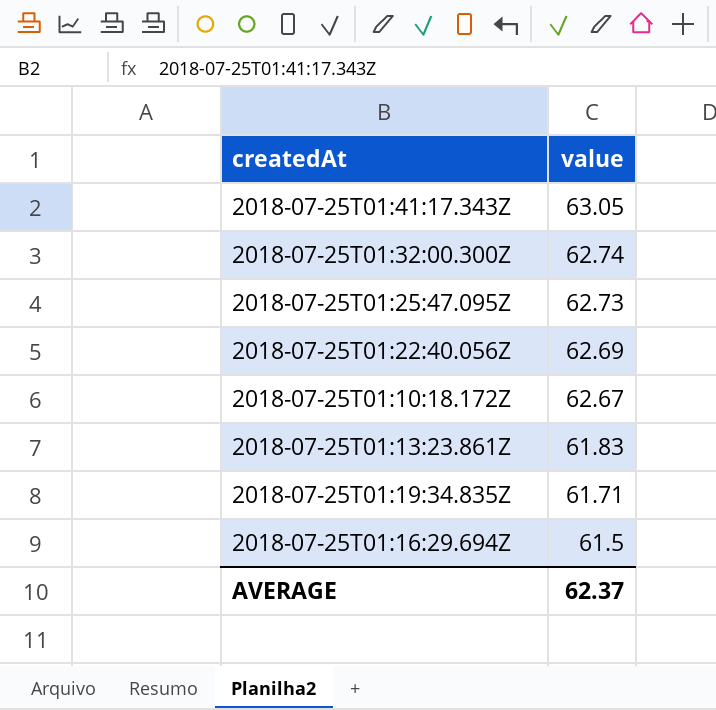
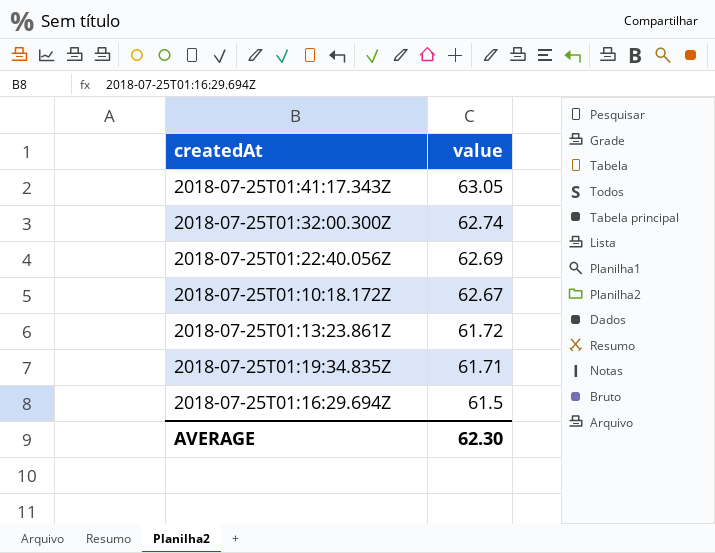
row 2018-07-25T01:25:47.095Z: 62.73 -> none
2018-07-25T01:13:23.861Z | value: 61.83 -> 61.72
AVERAGE | value: 62.37 -> 62.30

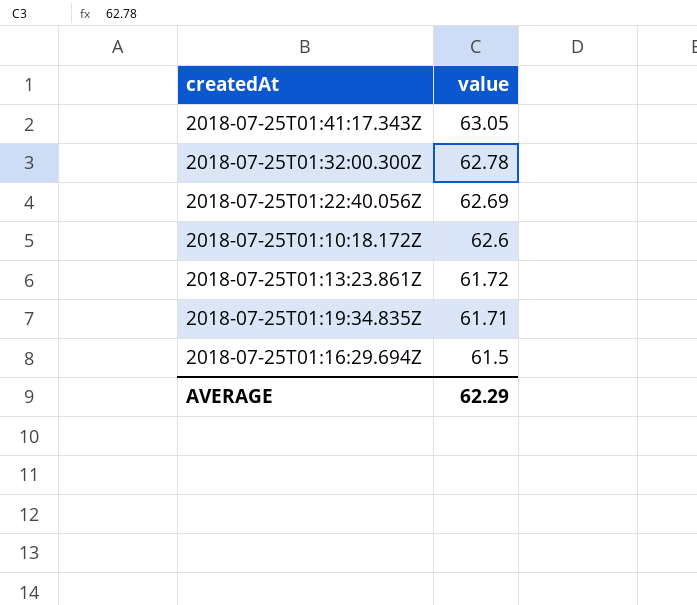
2018-07-25T01:32:00.300Z | value: 62.74 -> 62.78
2018-07-25T01:10:18.172Z | value: 62.67 -> 62.6
AVERAGE | value: 62.30 -> 62.29

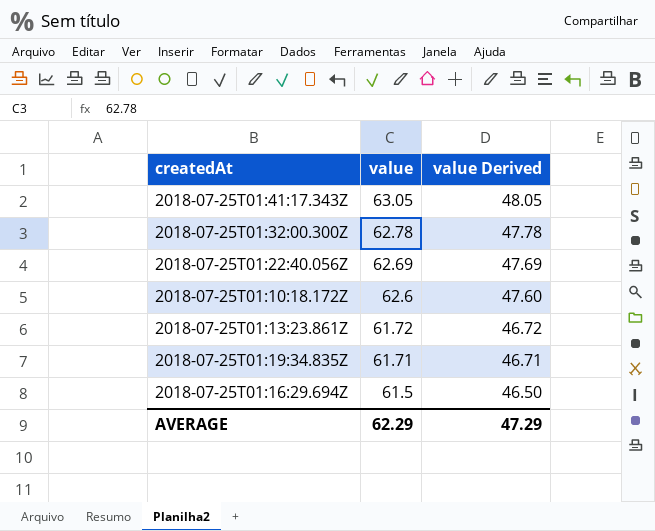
column value Derived | formula: none -> [value] - 15

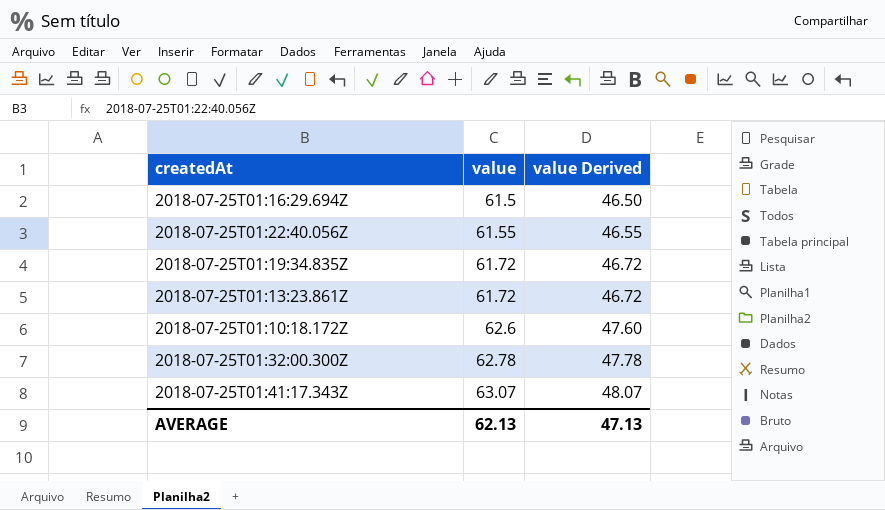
row order: value descending -> value ascending
2018-07-25T01:22:40.056Z | value: 62.69 -> 61.55
2018-07-25T01:22:40.056Z | value Derived: 47.69 -> 46.55
2018-07-25T01:19:34.835Z | value: 61.71 -> 61.72
2018-07-25T01:19:34.835Z | value Derived: 46.71 -> 46.72
2018-07-25T01:41:17.343Z | value: 63.05 -> 63.07
2018-07-25T01:41:17.343Z | value Derived: 48.05 -> 48.07
AVERAGE | value: 62.29 -> 62.13
AVERAGE | value Derived: 47.29 -> 47.13

